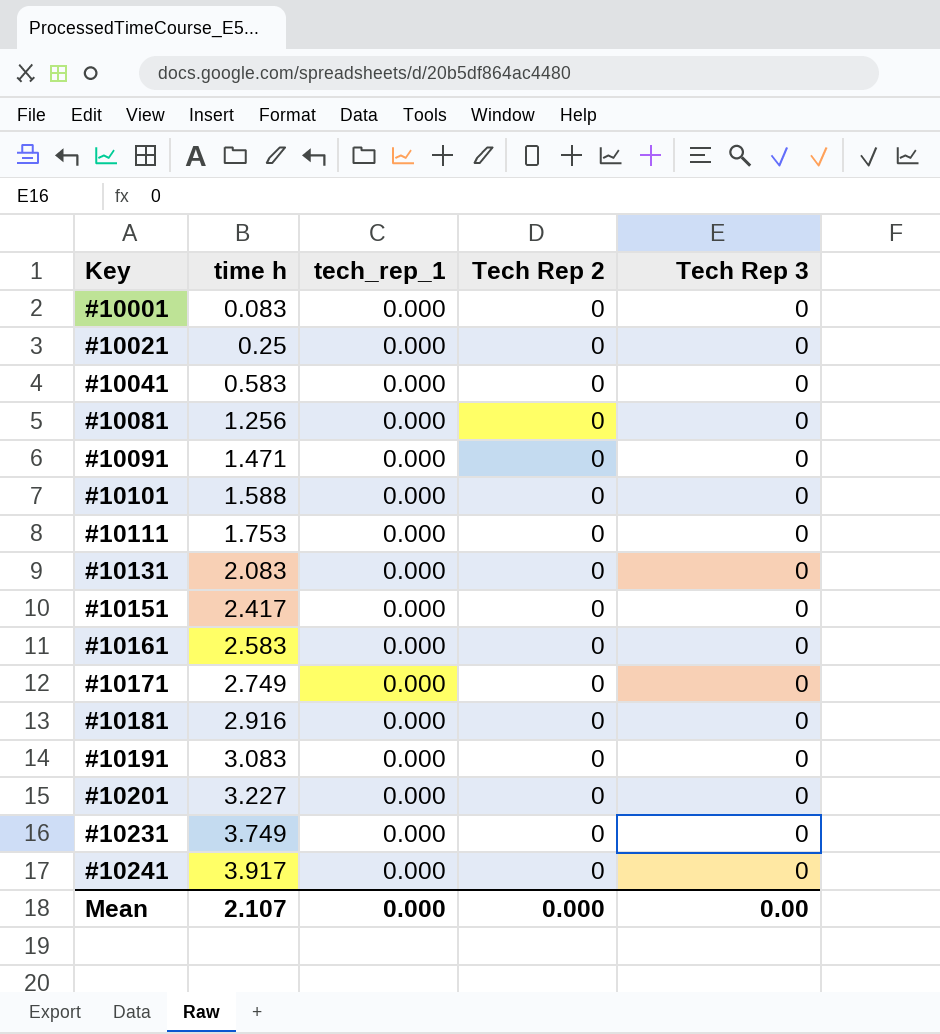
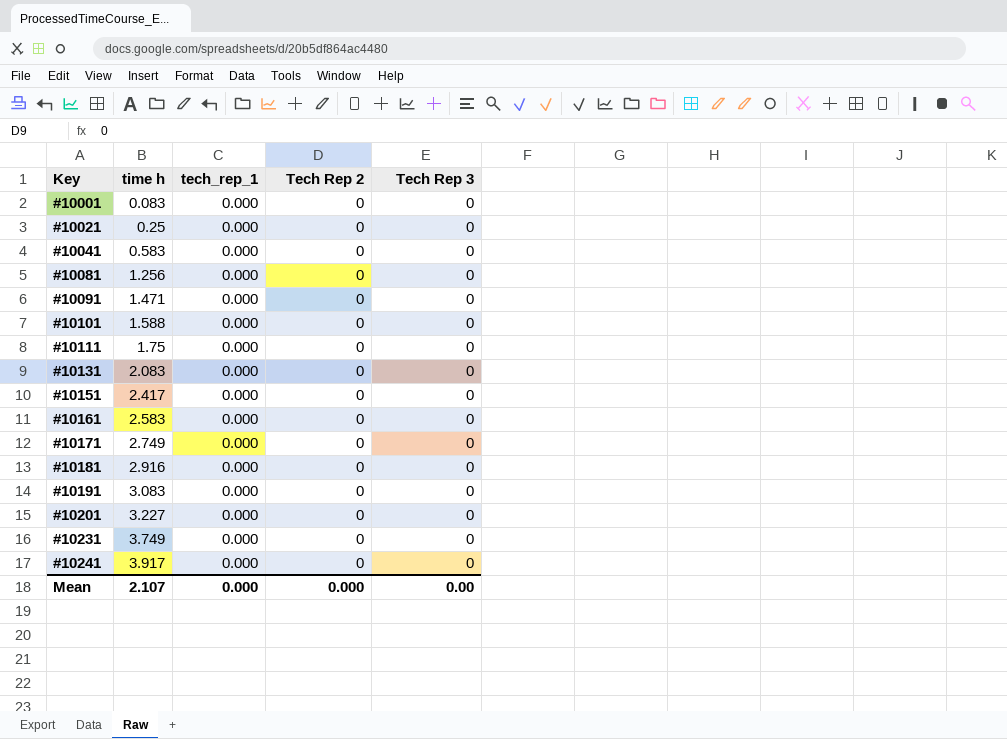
#10111 | time h: 1.753 -> 1.75

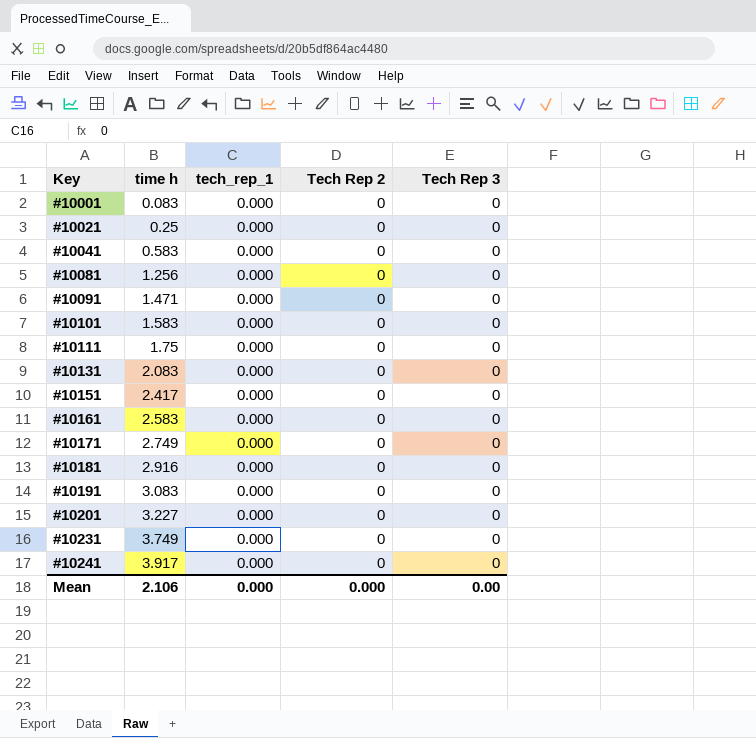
#10101 | time h: 1.588 -> 1.583
Mean | time h: 2.107 -> 2.106

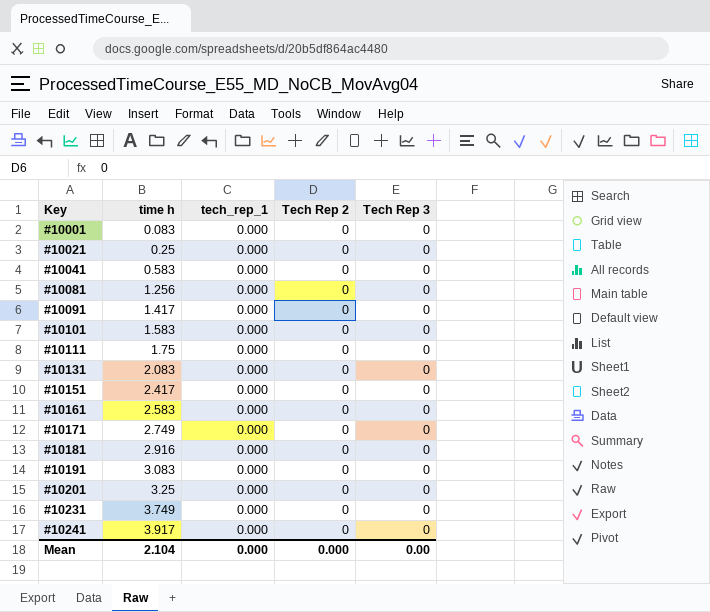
#10091 | time h: 1.471 -> 1.417
#10201 | time h: 3.227 -> 3.25
Mean | time h: 2.106 -> 2.104

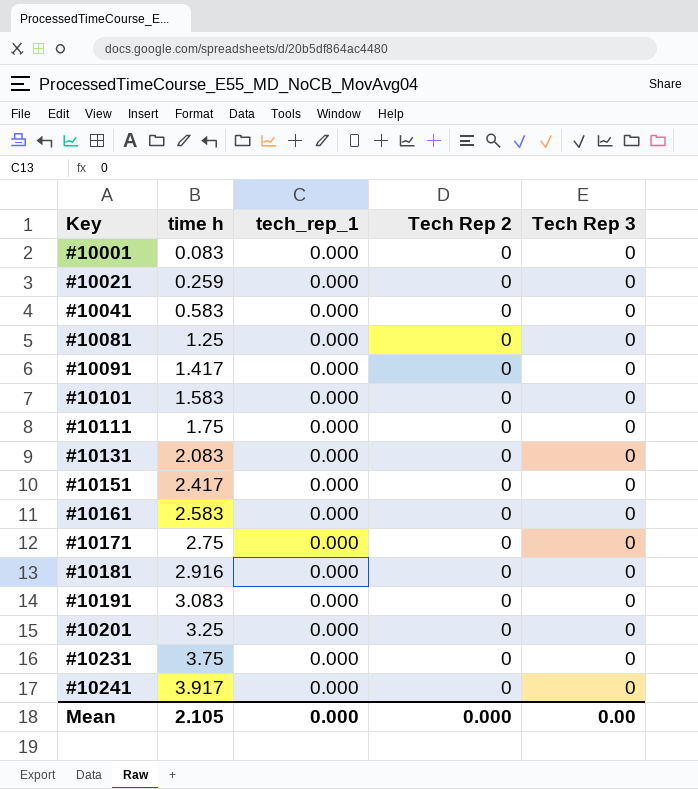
#10021 | time h: 0.25 -> 0.259
#10081 | time h: 1.256 -> 1.25
#10171 | time h: 2.749 -> 2.75
#10231 | time h: 3.749 -> 3.75
Mean | time h: 2.104 -> 2.105

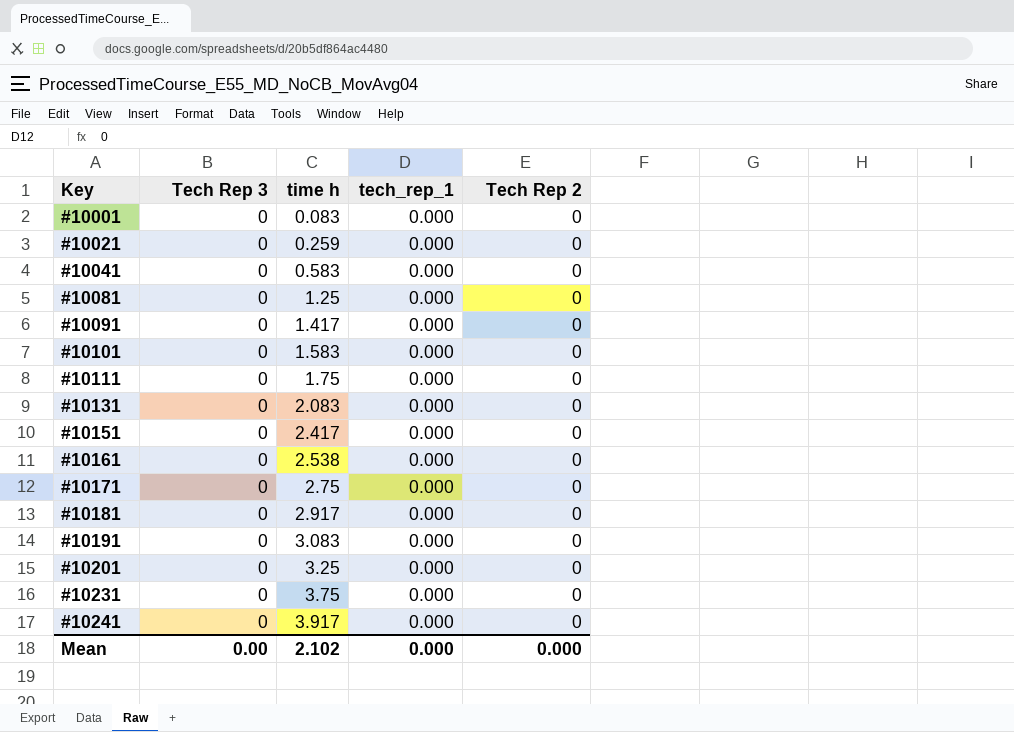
column Tech Rep 3 | position: 5 -> 2
#10161 | time h: 2.583 -> 2.538
#10181 | time h: 2.916 -> 2.917
Mean | time h: 2.105 -> 2.102

